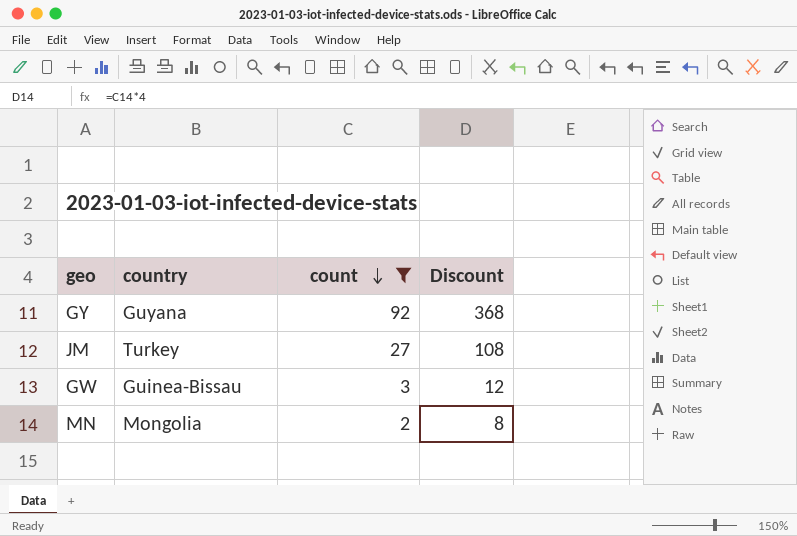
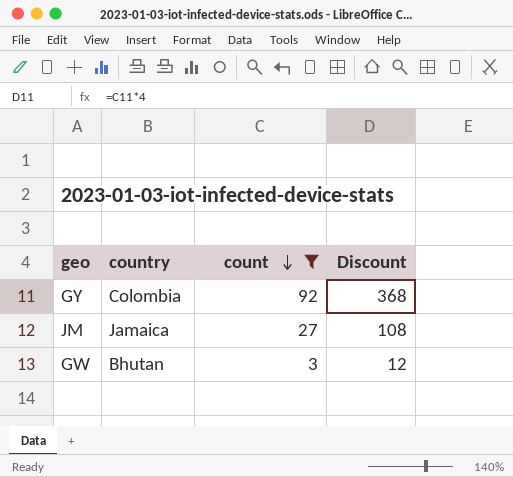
row MN: Mongolia | 2 | 8 -> none
GY | country: Guyana -> Colombia
JM | country: Turkey -> Jamaica
GW | country: Guinea-Bissau -> Bhutan

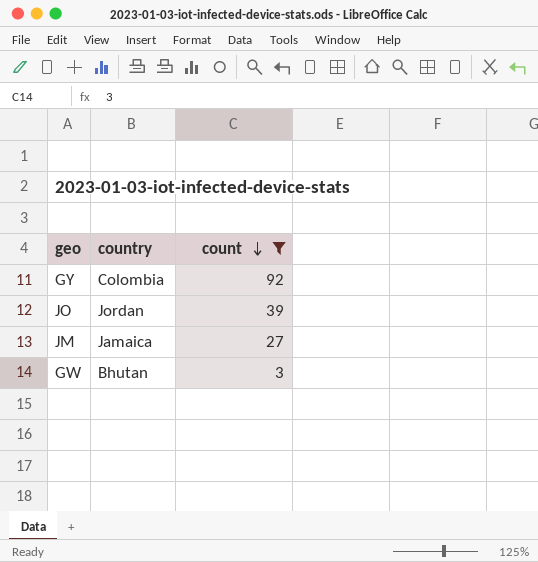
column Discount | formula: [count] * 4 -> none
row JO: none -> Jordan | 39

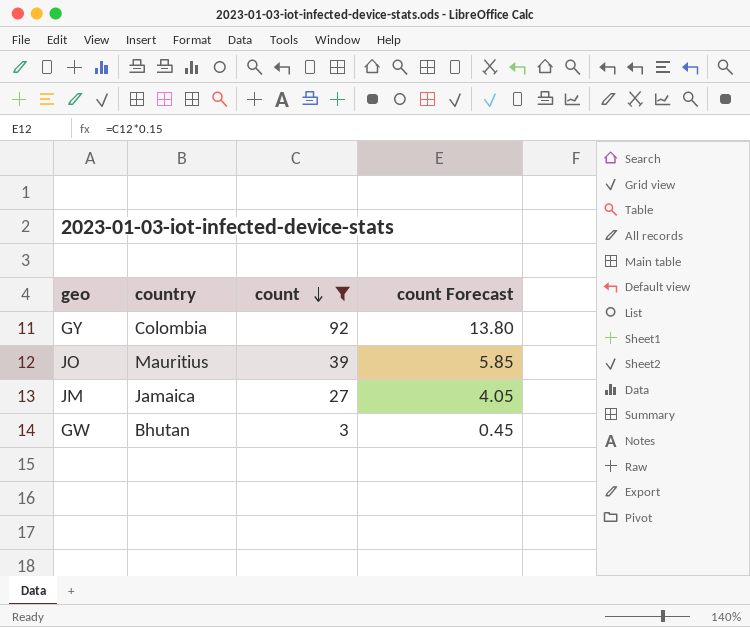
column count Forecast | formula: none -> [count] * 0.15
JO | country: Jordan -> Mauritius

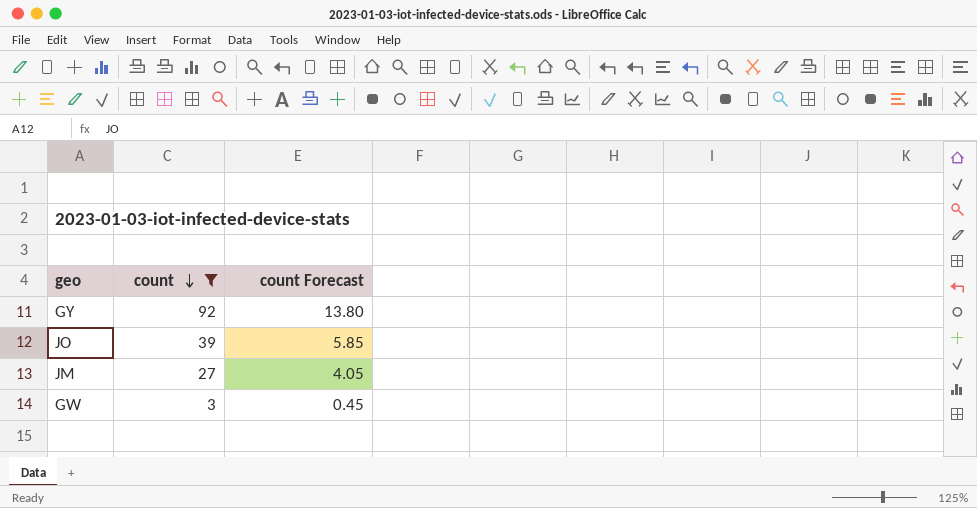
column country | position: 2 -> none

